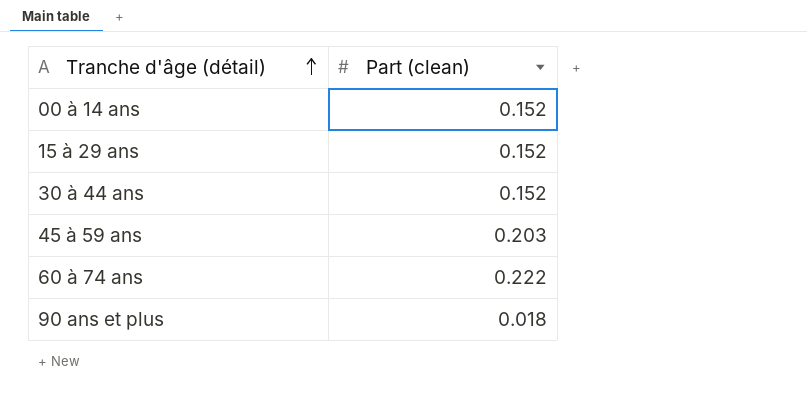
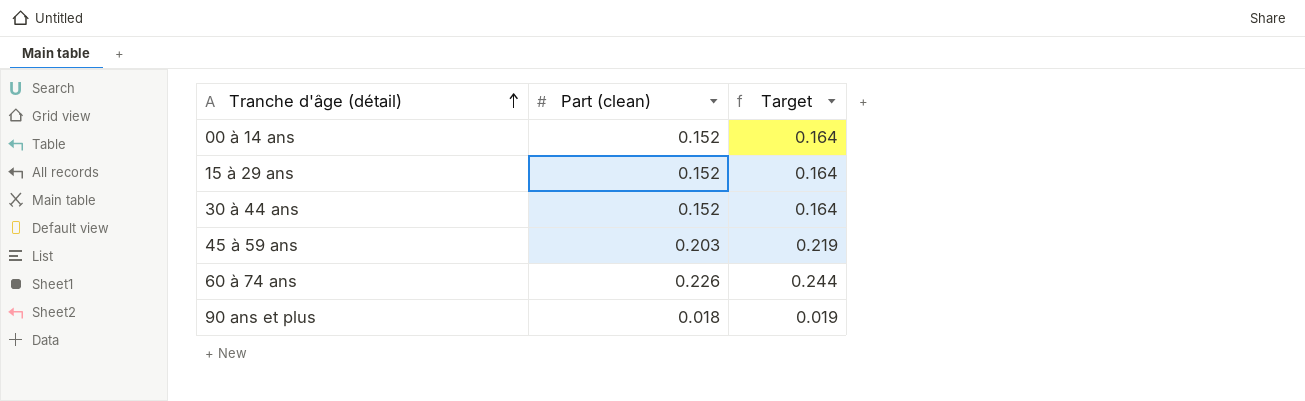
column Target | formula: none -> [Part (clean)] * 1.08
60 à 74 ans | Part (clean): 0.222 -> 0.226

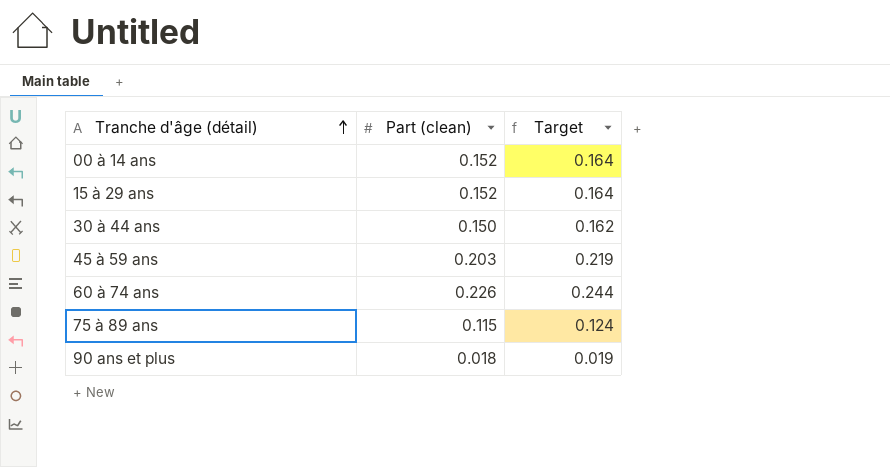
30 à 44 ans | Part (clean): 0.152 -> 0.150
30 à 44 ans | Target: 0.164 -> 0.162
row 75 à 89 ans: none -> 0.115 | 0.124

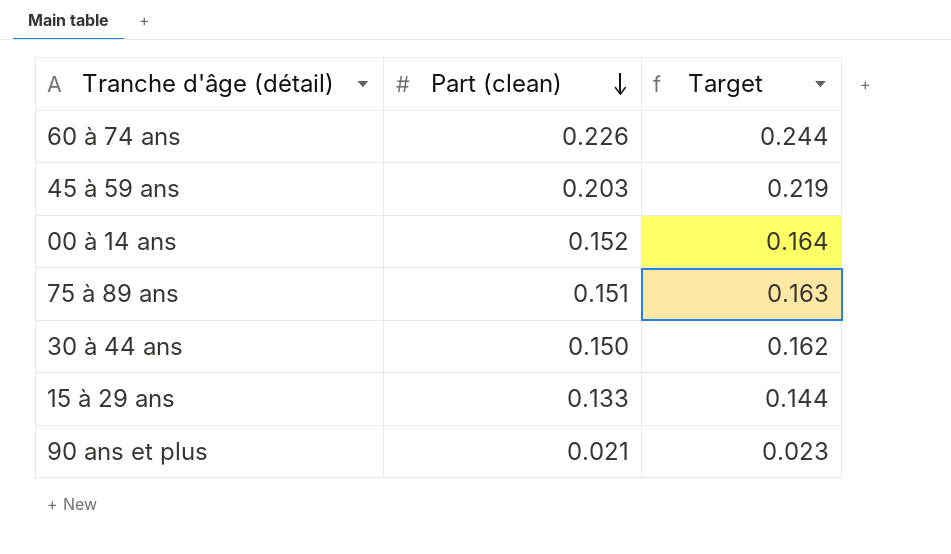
row order: Tranche d'âge (détail) ascending -> Part (clean) descending
75 à 89 ans | Part (clean): 0.115 -> 0.151
75 à 89 ans | Target: 0.124 -> 0.163
15 à 29 ans | Part (clean): 0.152 -> 0.133
15 à 29 ans | Target: 0.164 -> 0.144
90 ans et plus | Part (clean): 0.018 -> 0.021
90 ans et plus | Target: 0.019 -> 0.023

